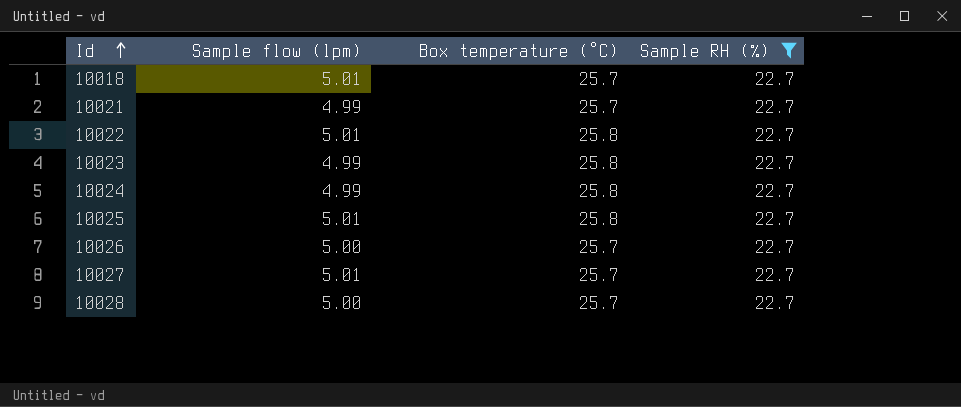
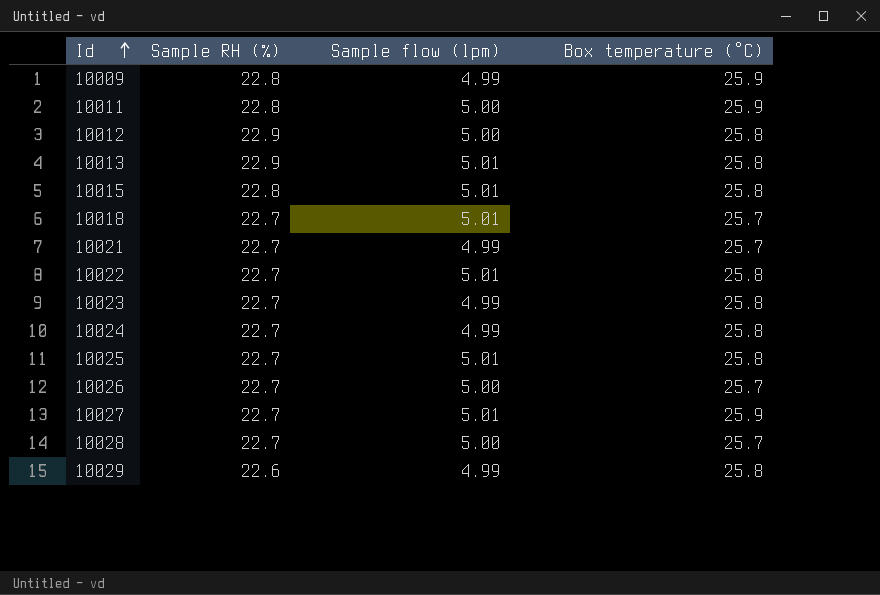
filter: Sample RH (%) = 22.7 -> none
column Sample RH (%) | position: 4 -> 2
10027 | Box temperature (°C): 25.7 -> 25.9

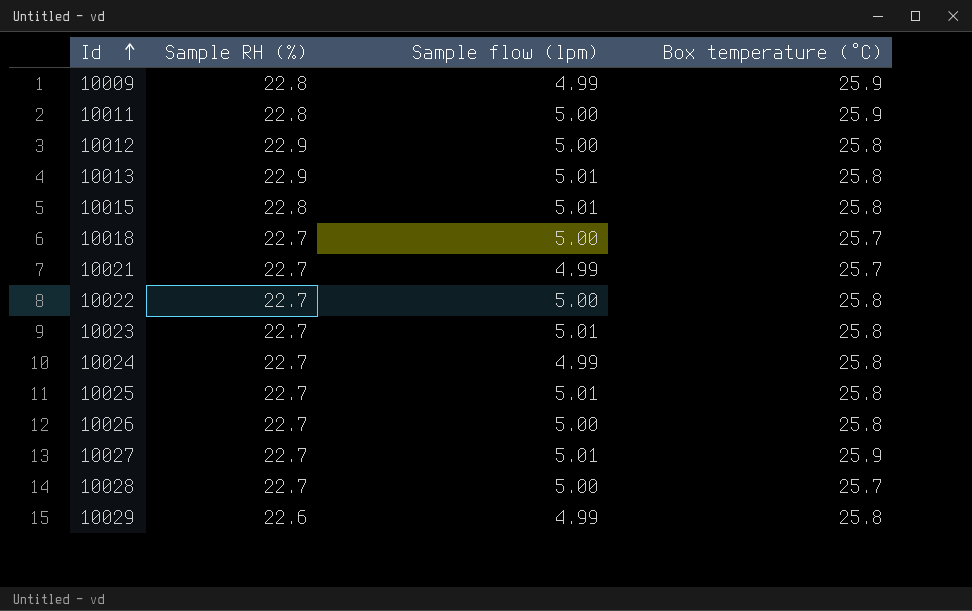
10018 | Sample flow (lpm): 5.01 -> 5.00
10022 | Sample flow (lpm): 5.01 -> 5.00
10023 | Sample flow (lpm): 4.99 -> 5.01
10026 | Box temperature (°C): 25.7 -> 25.8

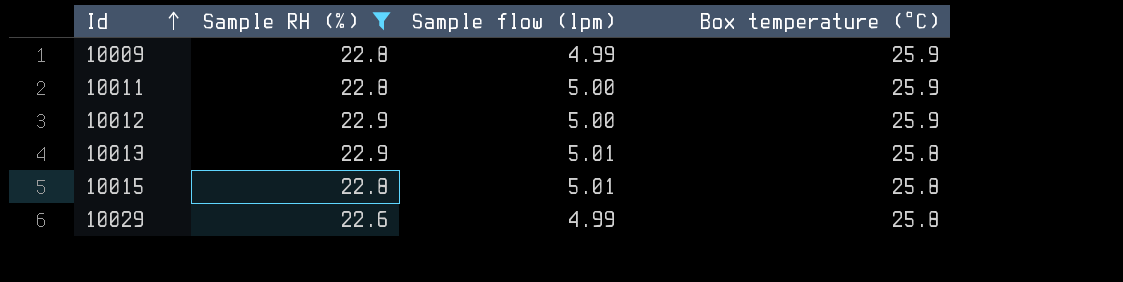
filter: none -> Sample RH (%) != 22.7
10012 | Box temperature (°C): 25.8 -> 25.9

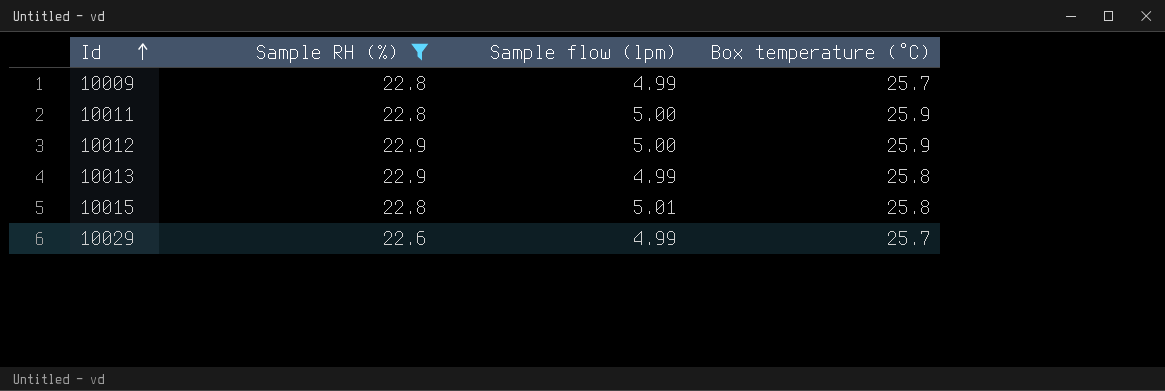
10009 | Box temperature (°C): 25.9 -> 25.7
10013 | Sample flow (lpm): 5.01 -> 4.99
10029 | Box temperature (°C): 25.8 -> 25.7

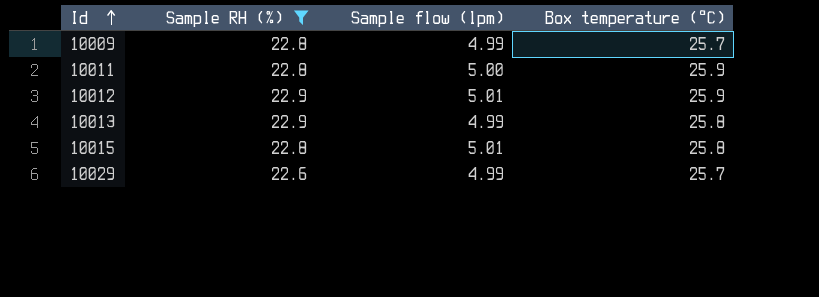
10012 | Sample flow (lpm): 5.00 -> 5.01

